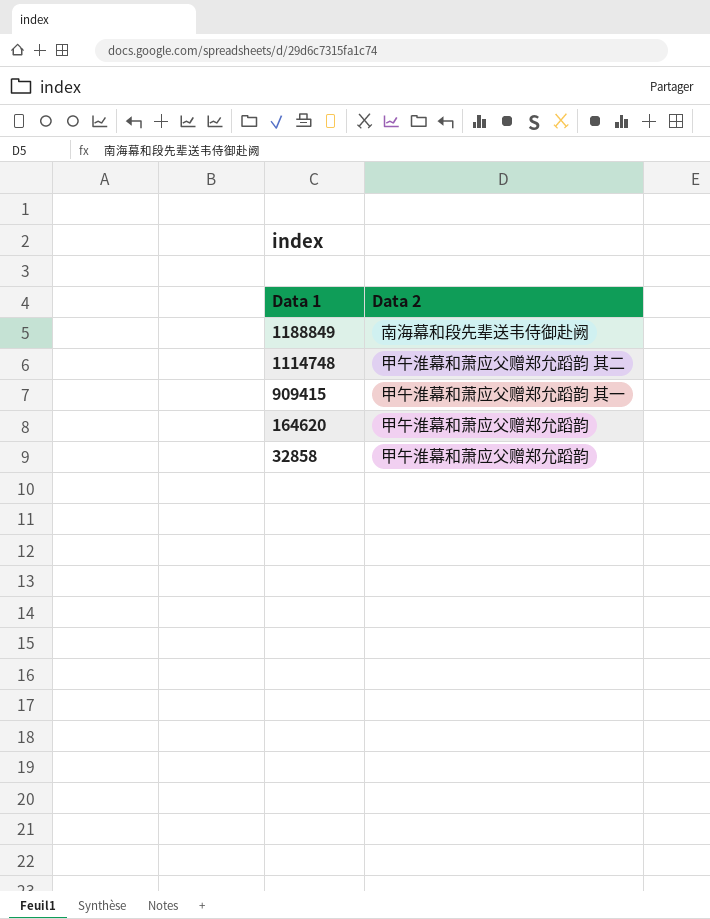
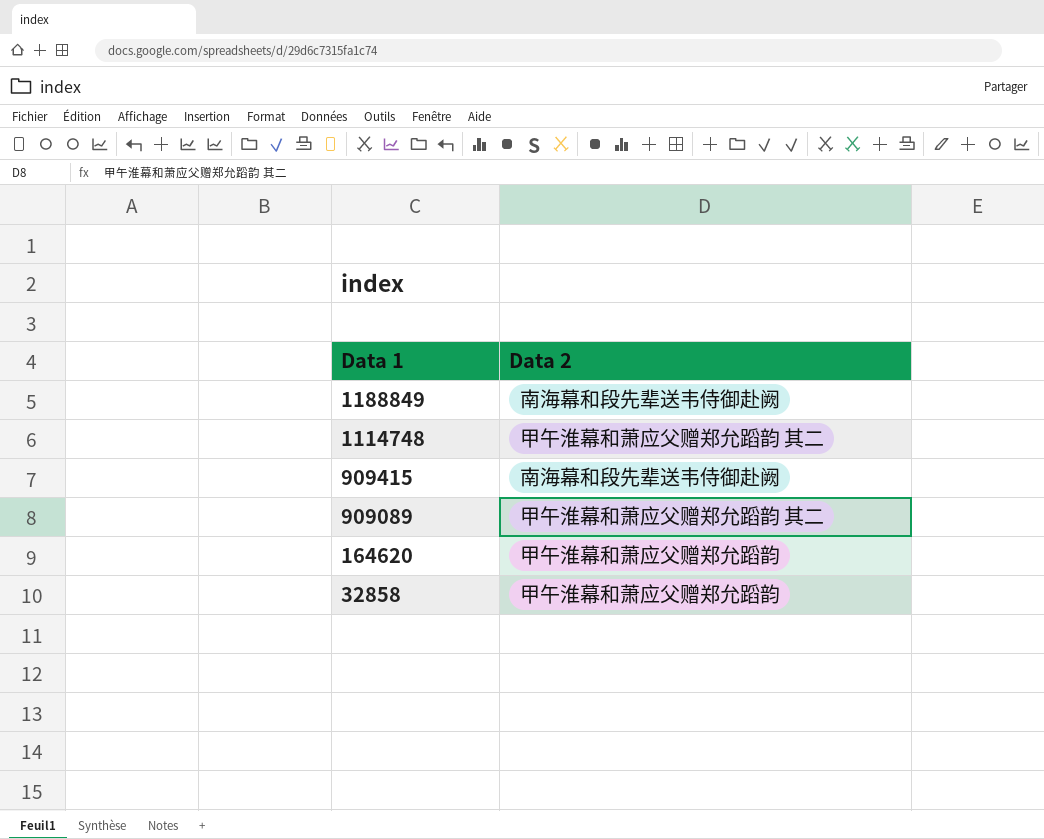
909415 | Data 2: 甲午淮幕和萧应父赠郑允蹈韵 其一 -> 南海幕和段先辈送韦侍御赴阙
row 909089: none -> 甲午淮幕和萧应父赠郑允蹈韵 其二

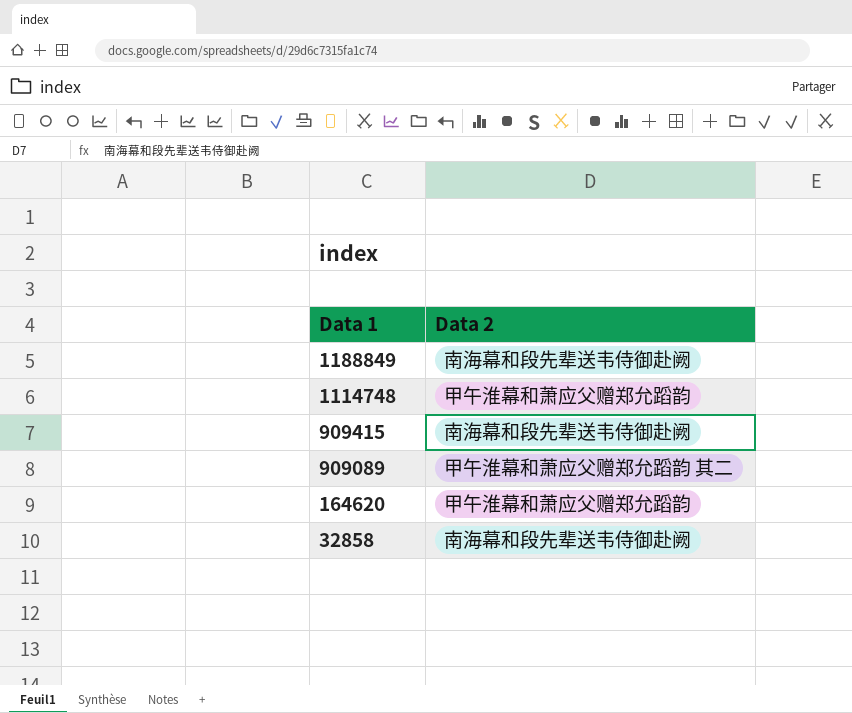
1114748 | Data 2: 甲午淮幕和萧应父赠郑允蹈韵 其二 -> 甲午淮幕和萧应父赠郑允蹈韵
32858 | Data 2: 甲午淮幕和萧应父赠郑允蹈韵 -> 南海幕和段先辈送韦侍御赴阙

